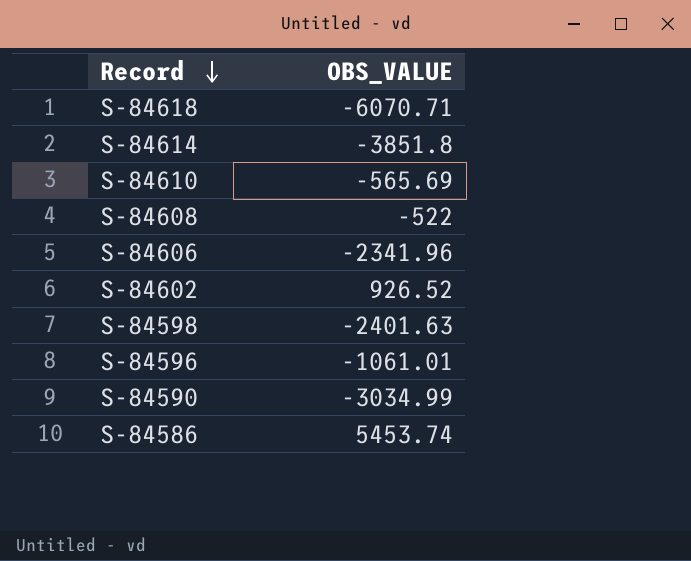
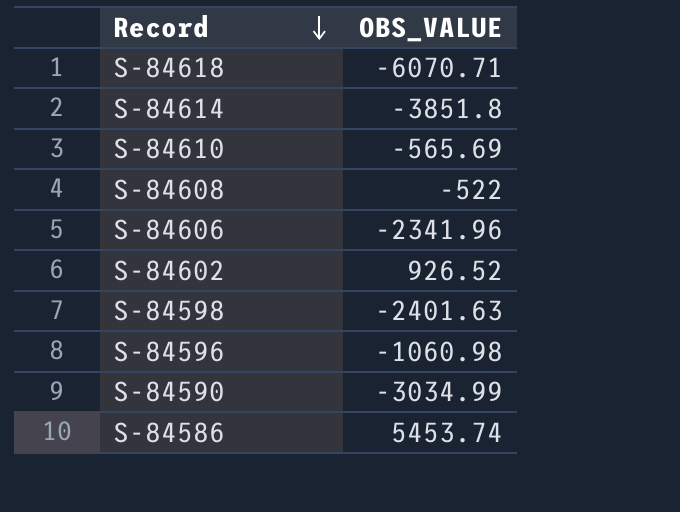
S-84596 | OBS_VALUE: -1061.01 -> -1060.98

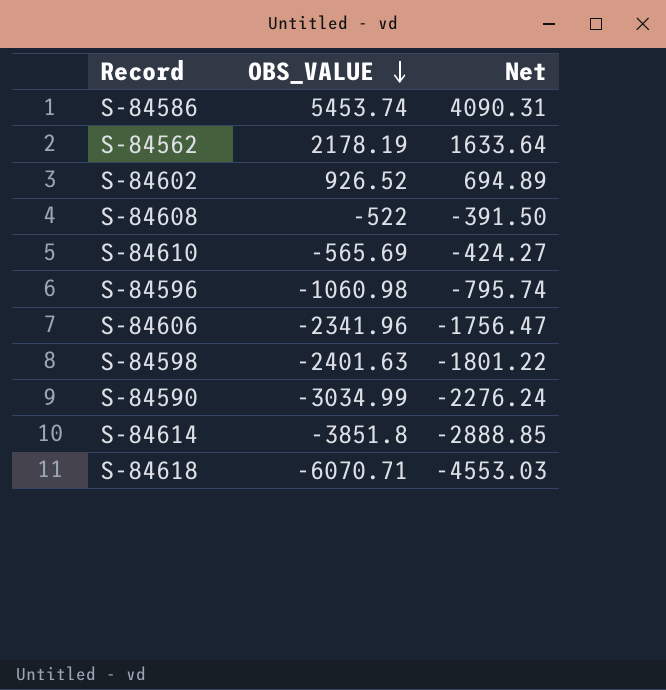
row order: Record descending -> OBS_VALUE descending
column Net | formula: none -> [OBS_VALUE] * 0.75
row S-84562: none -> 2178.19 | 1633.64

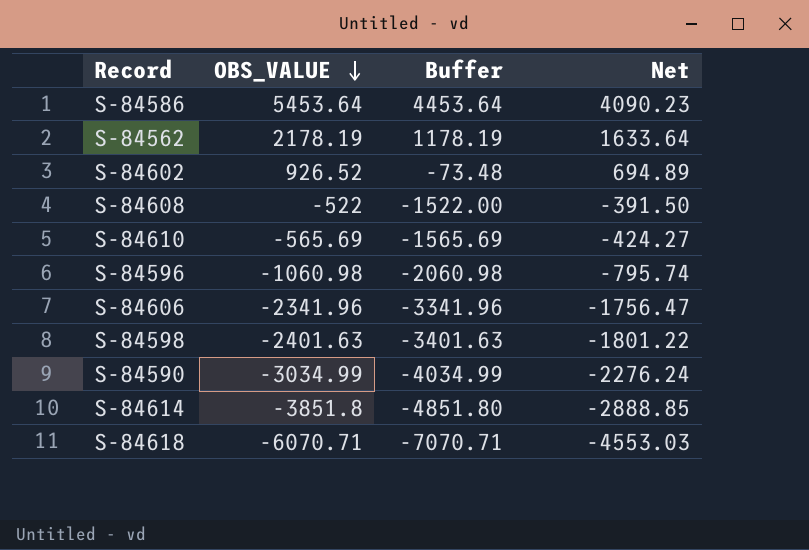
column Buffer | formula: none -> [OBS_VALUE] - 1000
S-84586 | OBS_VALUE: 5453.74 -> 5453.64
S-84586 | Net: 4090.31 -> 4090.23

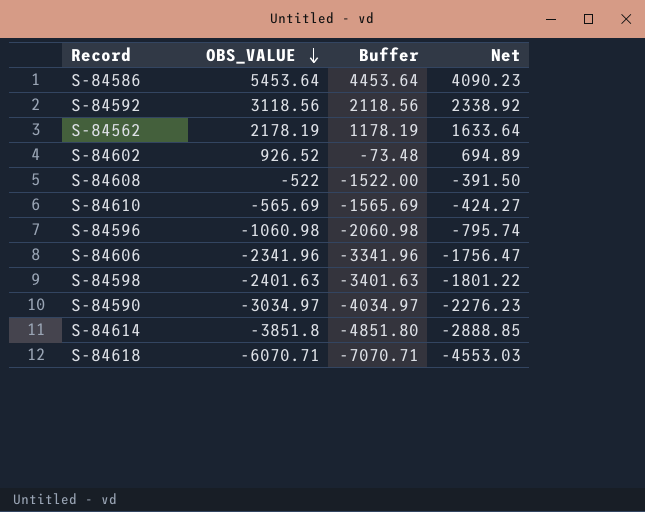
row S-84592: none -> 3118.56 | 2118.56 | 2338.92
S-84590 | OBS_VALUE: -3034.99 -> -3034.97
S-84590 | Buffer: -4034.99 -> -4034.97
S-84590 | Net: -2276.24 -> -2276.23

